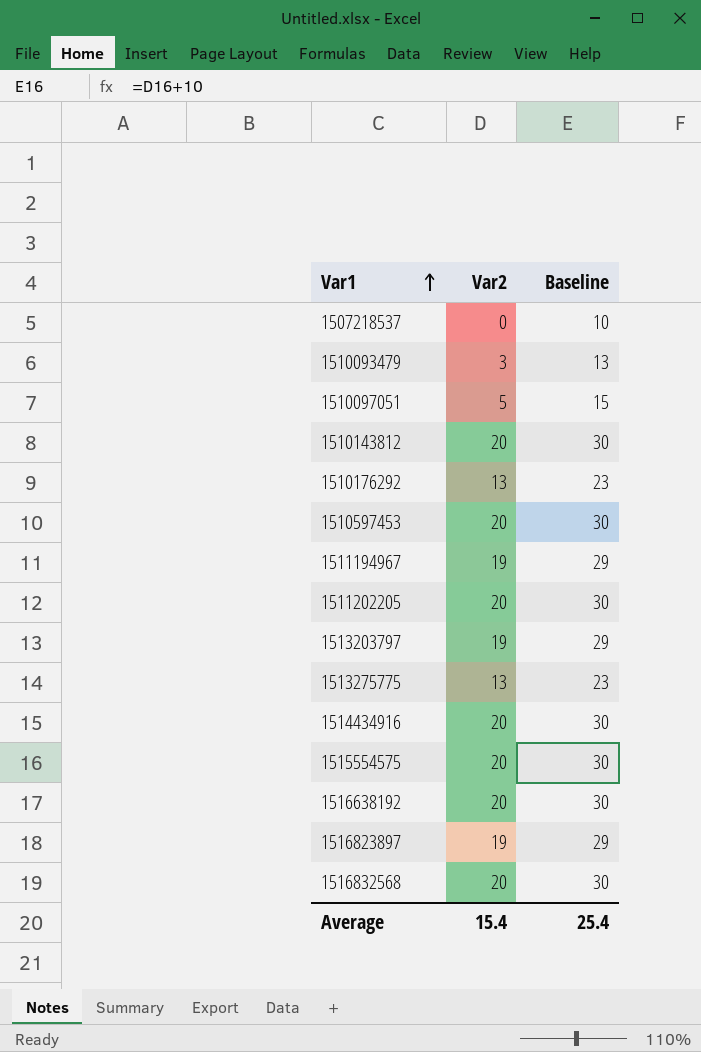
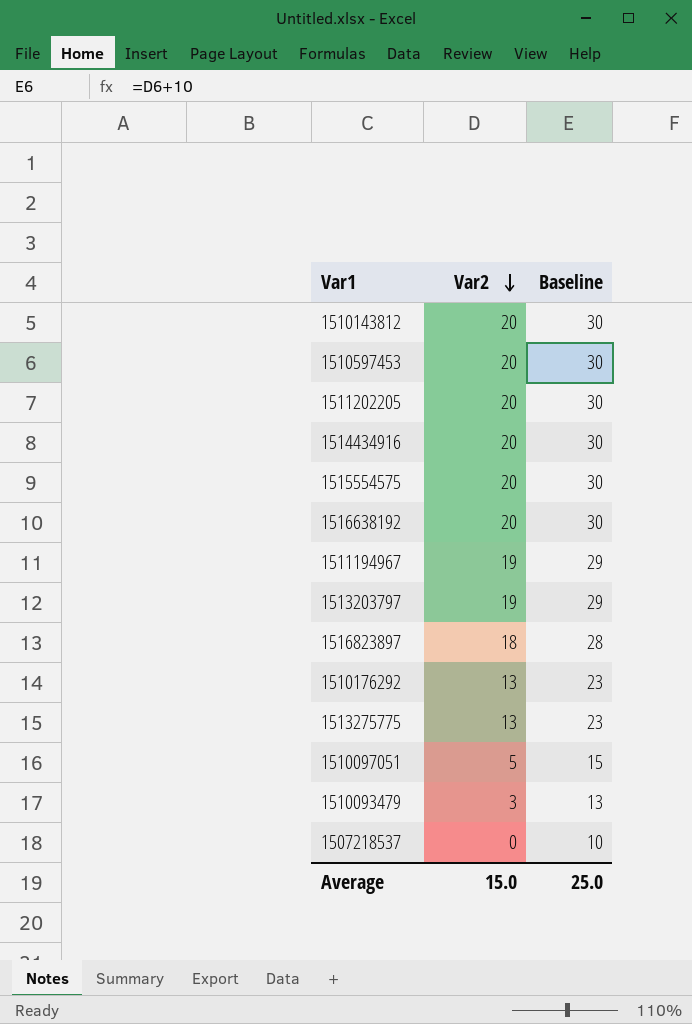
row order: Var1 ascending -> Var2 descending
row 1516832568: 20 | 30 -> none
1516823897 | Var2: 19 -> 18
1516823897 | Baseline: 29 -> 28
Average | Var2: 15.4 -> 15.0
Average | Baseline: 25.4 -> 25.0

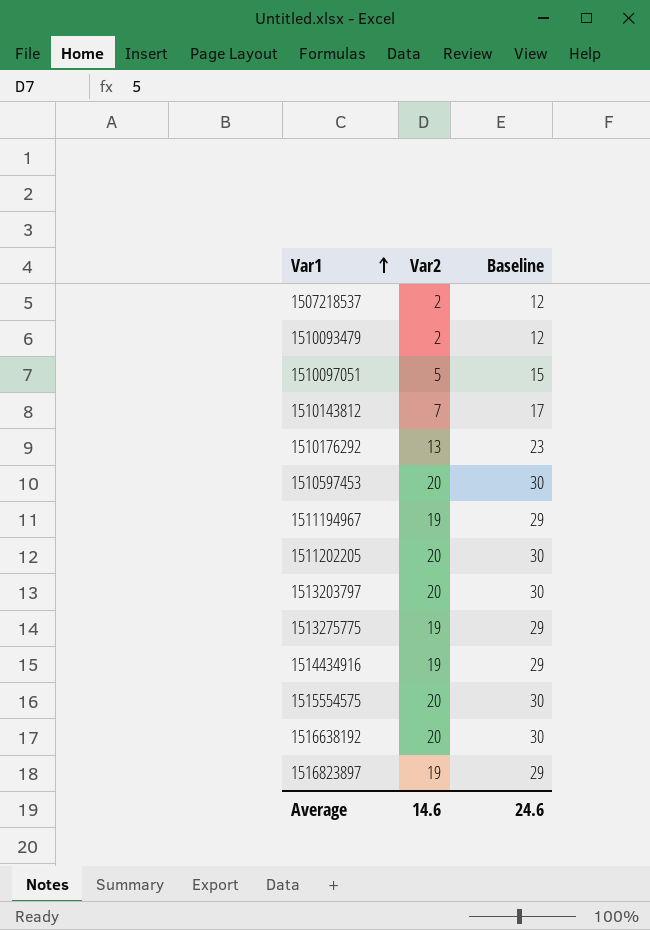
row order: Var2 descending -> Var1 ascending
1507218537 | Var2: 0 -> 2
1507218537 | Baseline: 10 -> 12
1510093479 | Var2: 3 -> 2
1510093479 | Baseline: 13 -> 12
1510143812 | Var2: 20 -> 7
1510143812 | Baseline: 30 -> 17
1513203797 | Var2: 19 -> 20
1513203797 | Baseline: 29 -> 30
1513275775 | Var2: 13 -> 19
1513275775 | Baseline: 23 -> 29
1514434916 | Var2: 20 -> 19
1514434916 | Baseline: 30 -> 29
1516823897 | Var2: 18 -> 19
1516823897 | Baseline: 28 -> 29
Average | Var2: 15.0 -> 14.6
Average | Baseline: 25.0 -> 24.6

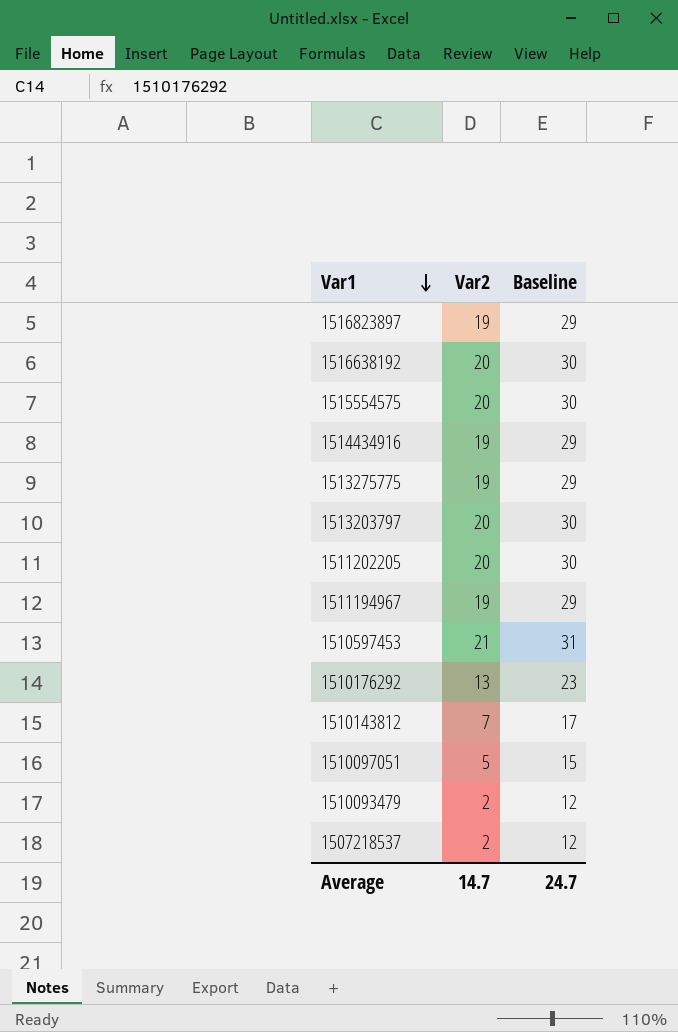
row order: Var1 ascending -> Var1 descending
1510597453 | Var2: 20 -> 21
1510597453 | Baseline: 30 -> 31
Average | Var2: 14.6 -> 14.7
Average | Baseline: 24.6 -> 24.7

